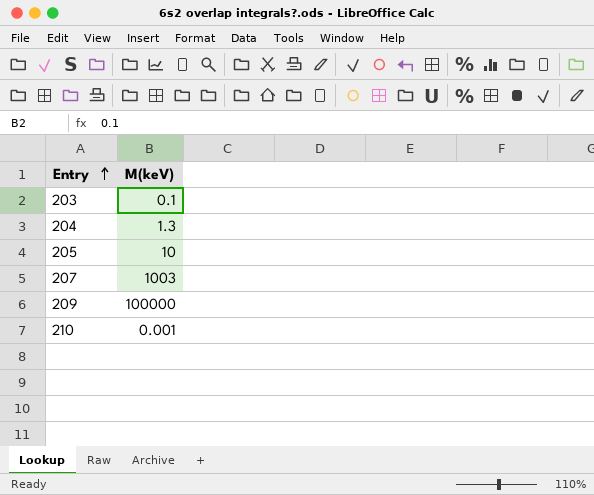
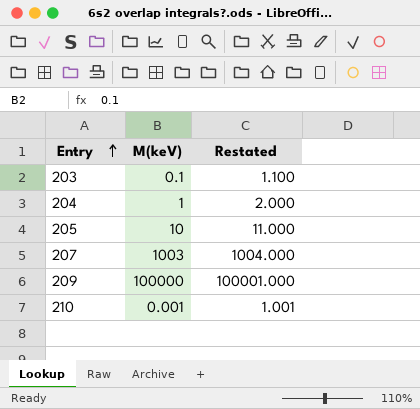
column Restated | formula: none -> [M(keV)] + 1
204 | M(keV): 1.3 -> 1

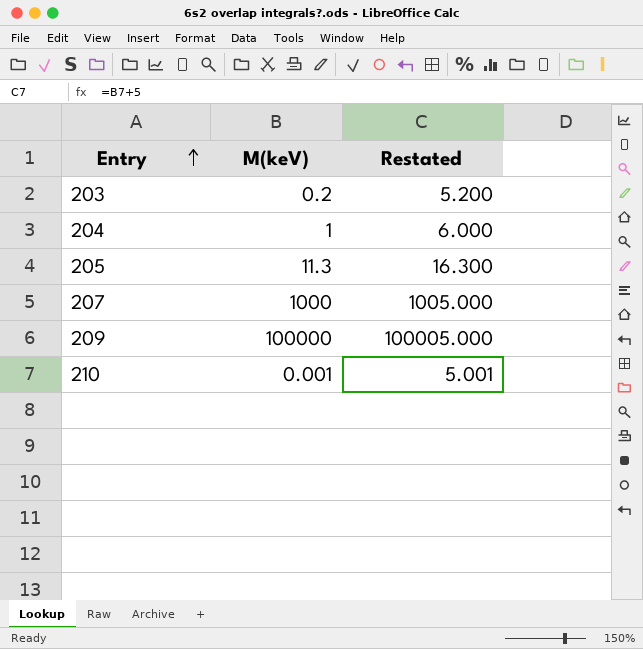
column Restated | formula: [M(keV)] + 1 -> [M(keV)] + 5
203 | M(keV): 0.1 -> 0.2
205 | M(keV): 10 -> 11.3
207 | M(keV): 1003 -> 1000

